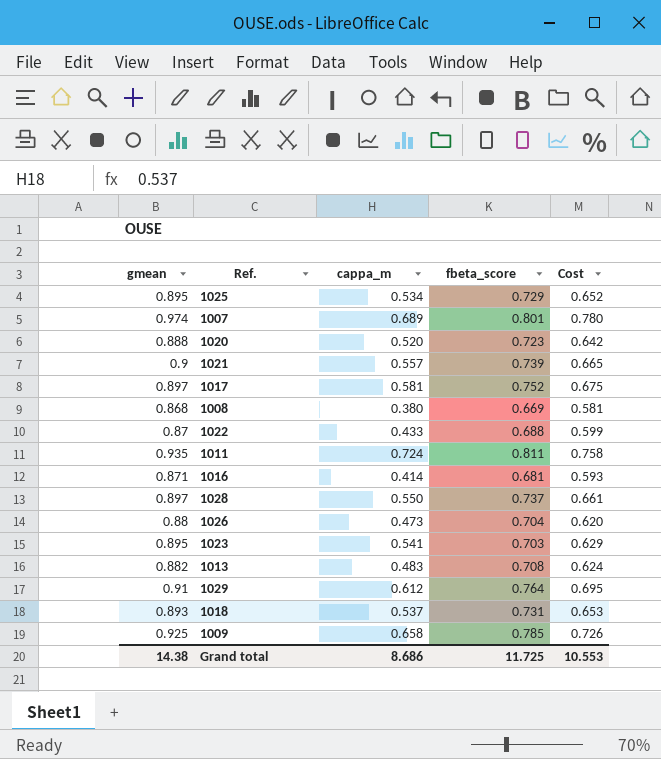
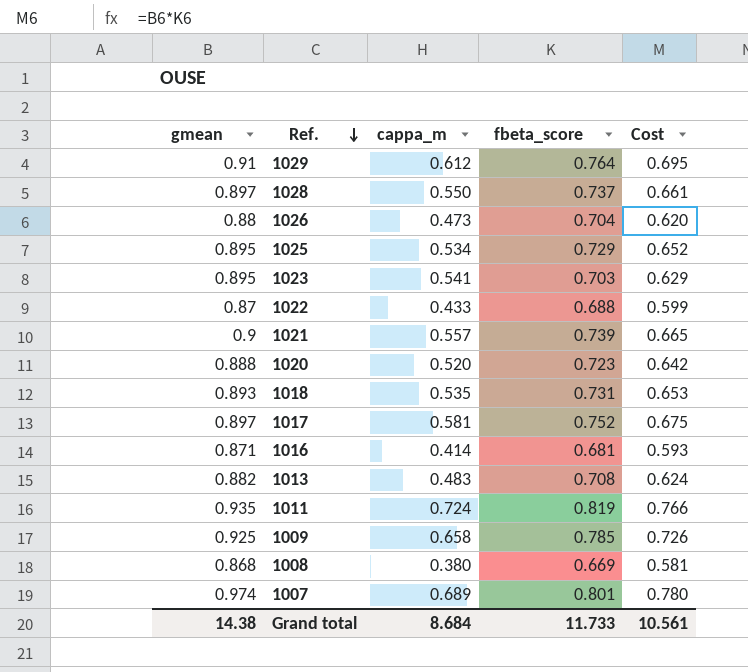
row order: none -> Ref. descending
1018 | cappa_m: 0.537 -> 0.535
1011 | fbeta_score: 0.811 -> 0.819
1011 | Cost: 0.758 -> 0.766
Grand total | cappa_m: 8.686 -> 8.684
Grand total | fbeta_score: 11.725 -> 11.733
Grand total | Cost: 10.553 -> 10.561

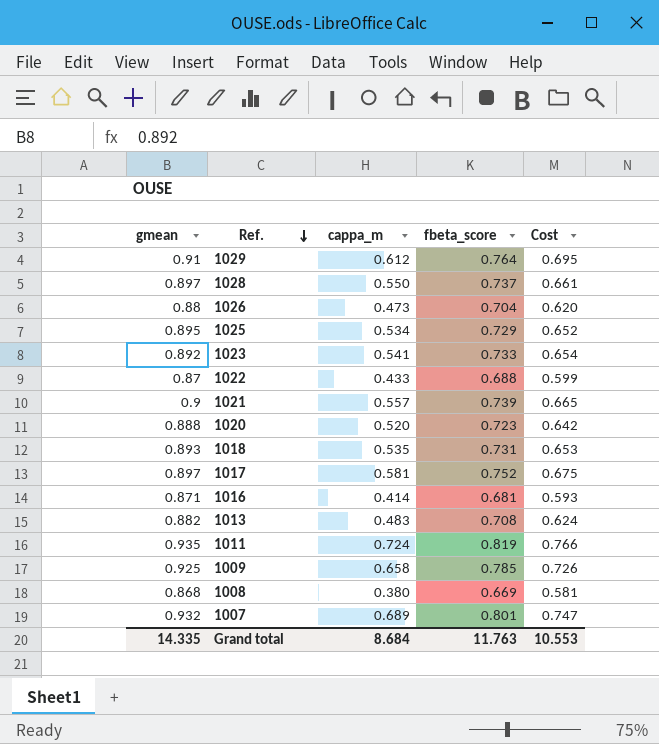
1023 | gmean: 0.895 -> 0.892
1023 | fbeta_score: 0.703 -> 0.733
1023 | Cost: 0.629 -> 0.654
1007 | gmean: 0.974 -> 0.932
1007 | Cost: 0.780 -> 0.747
Grand total | gmean: 14.38 -> 14.335
Grand total | fbeta_score: 11.733 -> 11.763
Grand total | Cost: 10.561 -> 10.553

